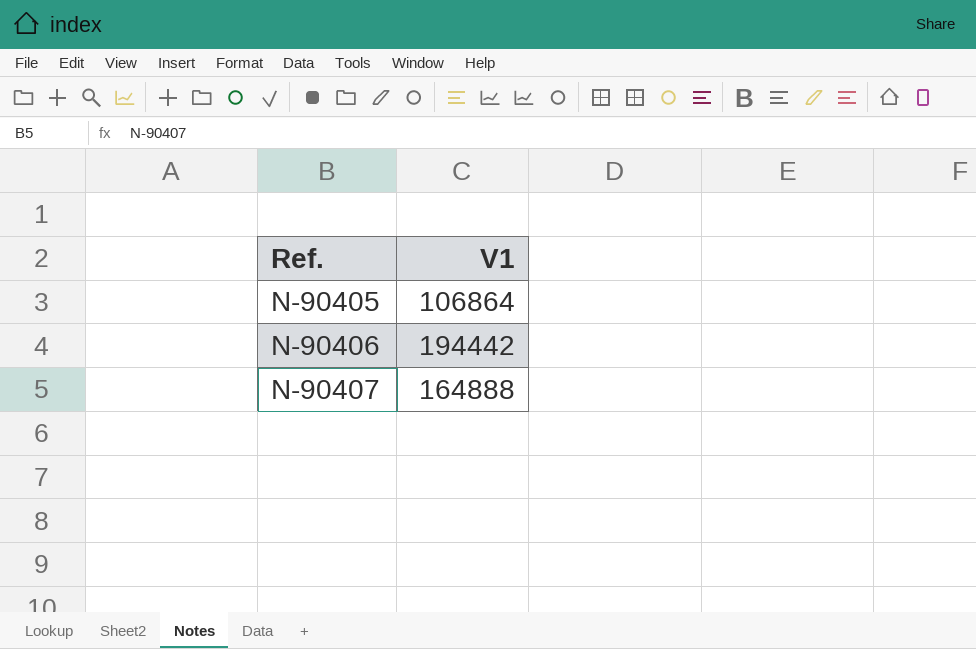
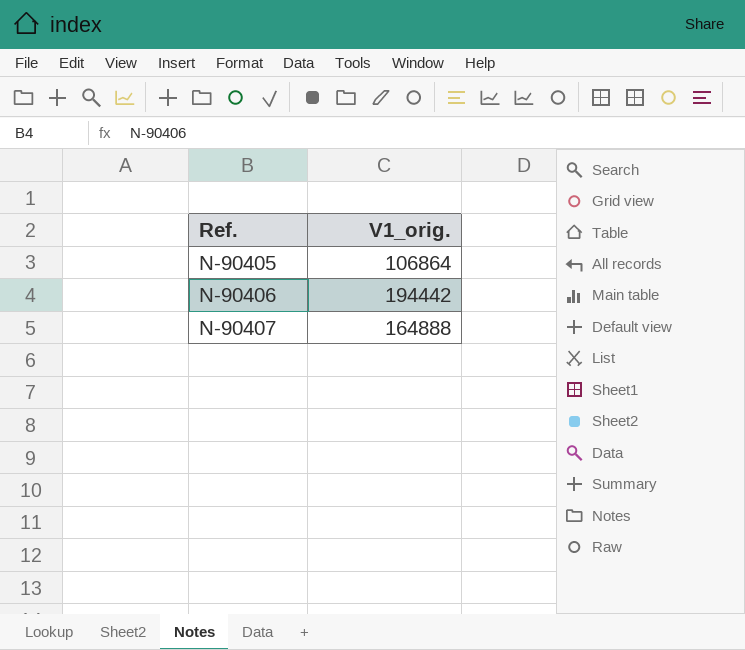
column name: V1 -> V1_orig.

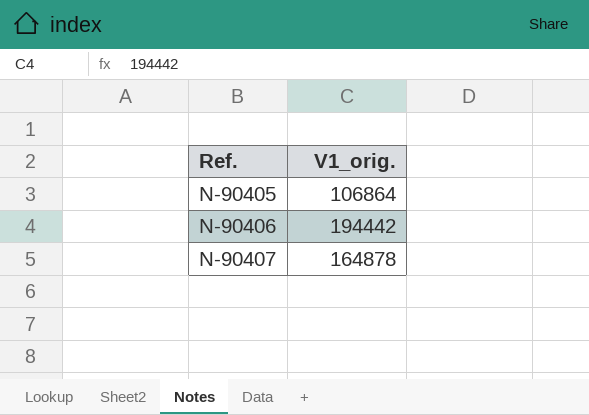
N-90407 | V1_orig.: 164888 -> 164878

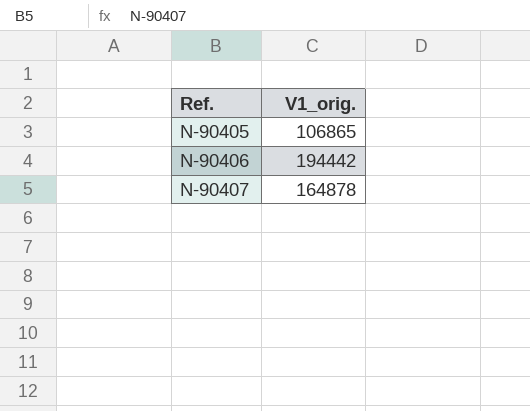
N-90405 | V1_orig.: 106864 -> 106865

